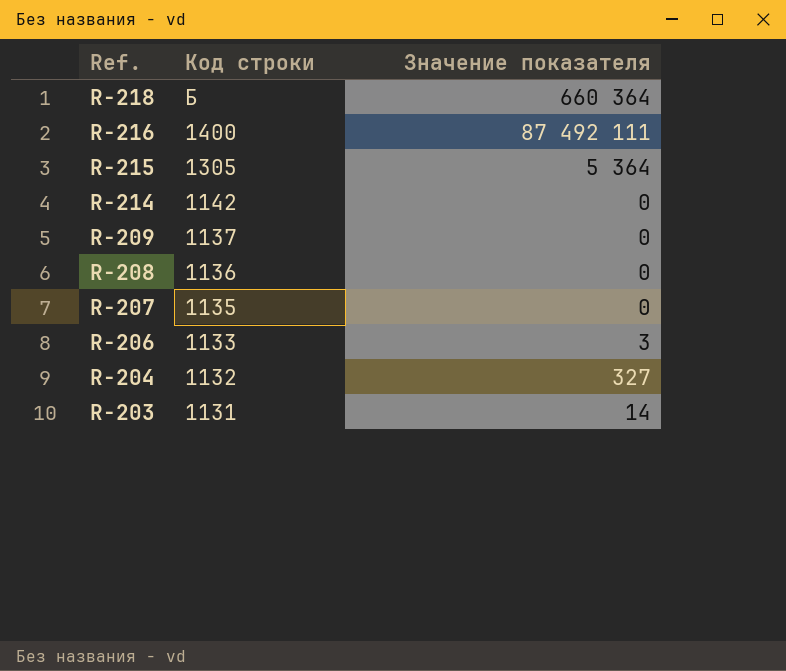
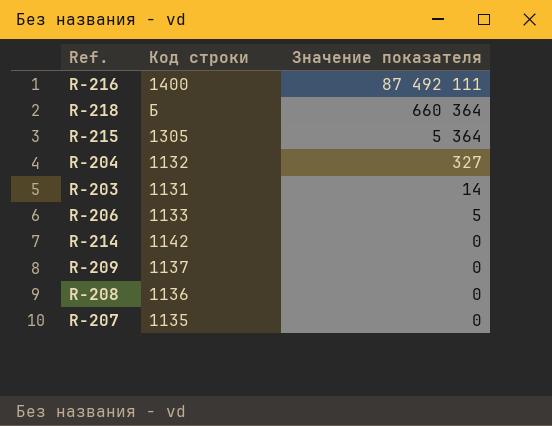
row order: Ref. descending -> Значение показателя descending
R-206 | Значение показателя: 3 -> 5

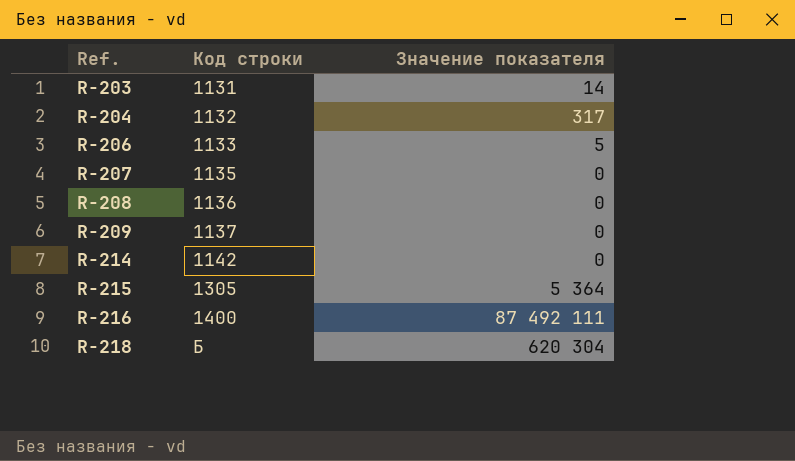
row order: Значение показателя descending -> Ref. ascending
R-204 | Значение показателя: 327 -> 317
R-218 | Значение показателя: 660 364 -> 620 304

